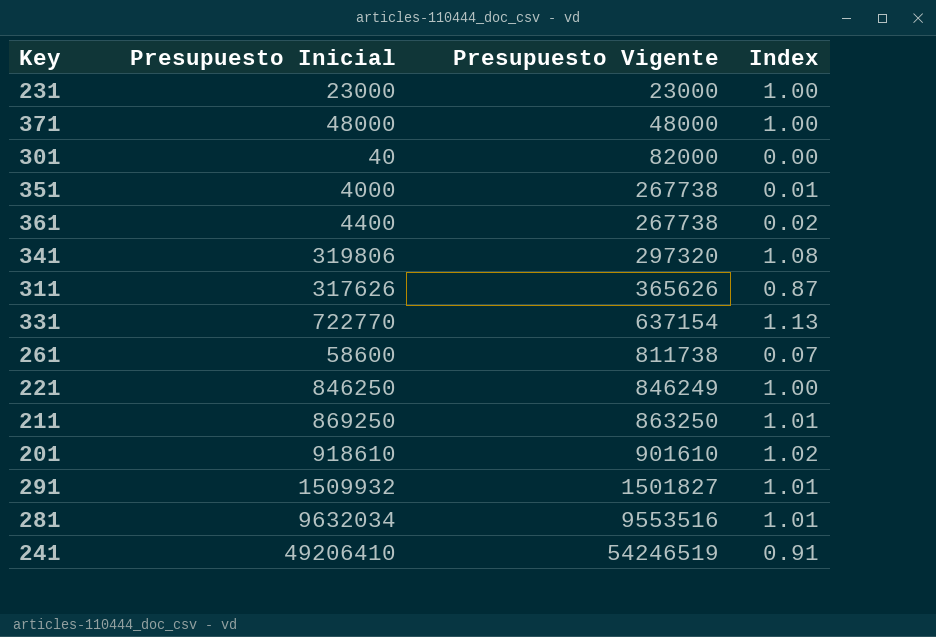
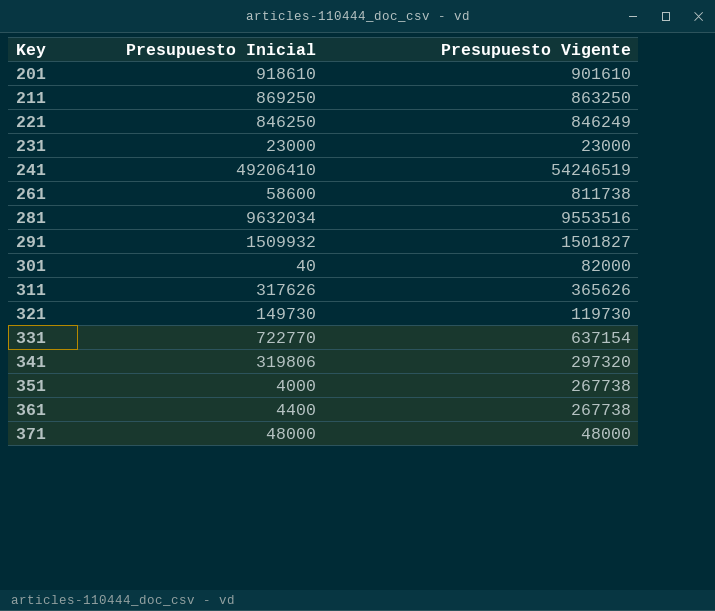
row order: Presupuesto Vigente ascending -> Key ascending
column Index | formula: [Presupuesto Inicial] / [Presupuesto Vigente] -> none
row 321: none -> 149730 | 119730

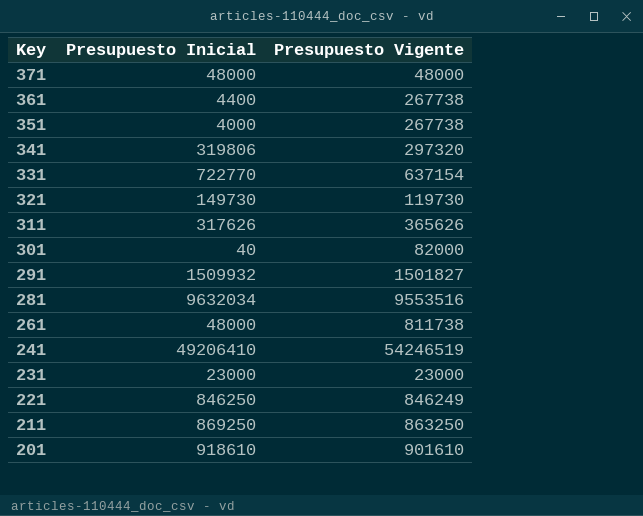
row order: Key ascending -> Key descending
261 | Presupuesto Inicial: 58600 -> 48000

